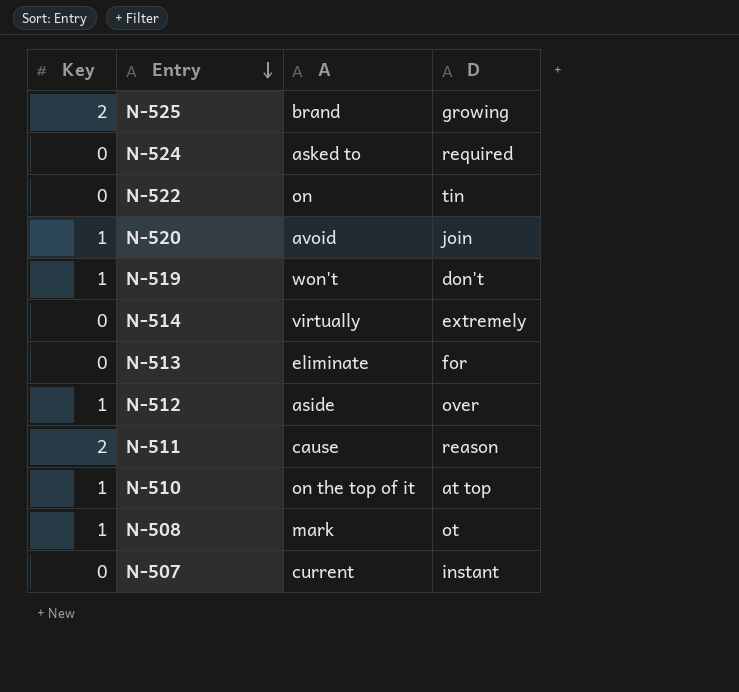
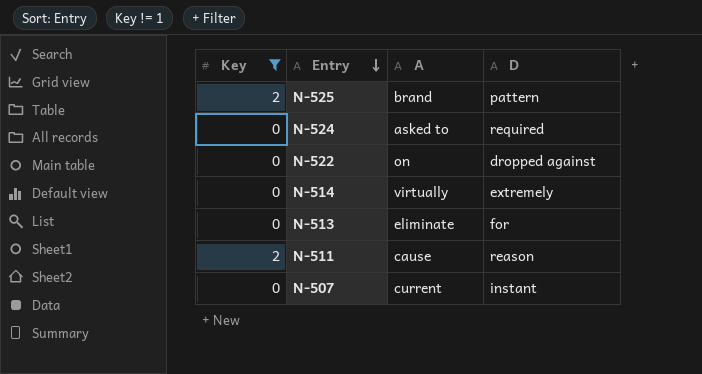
filter: none -> Key != 1
N-525 | D: growing -> pattern
N-522 | D: tin -> dropped against

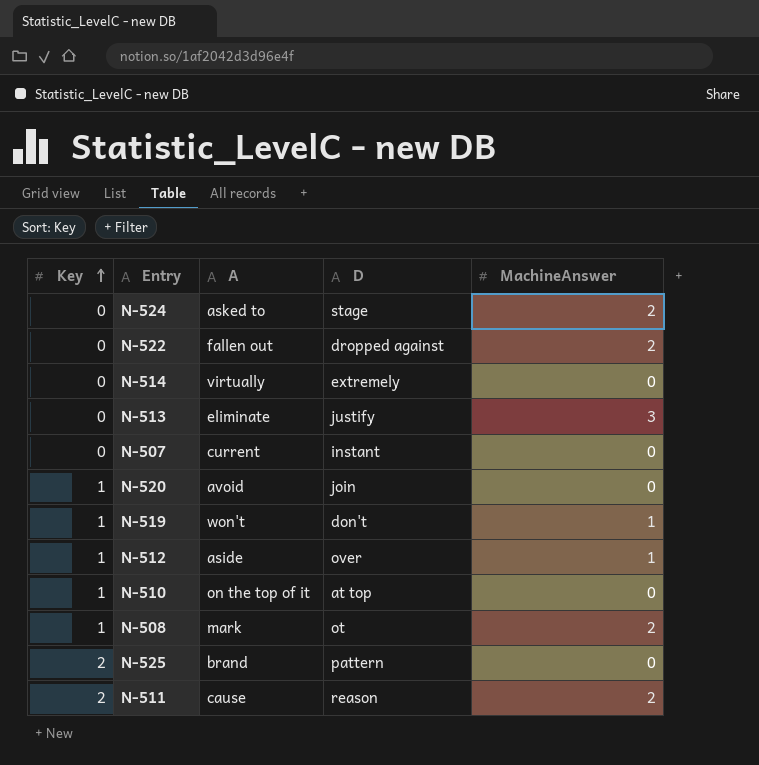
filter: Key != 1 -> none
row order: Entry descending -> Key ascending
column MachineAnswer | position: none -> 5
N-524 | D: required -> stage
N-522 | A: on -> fallen out
N-513 | D: for -> justify

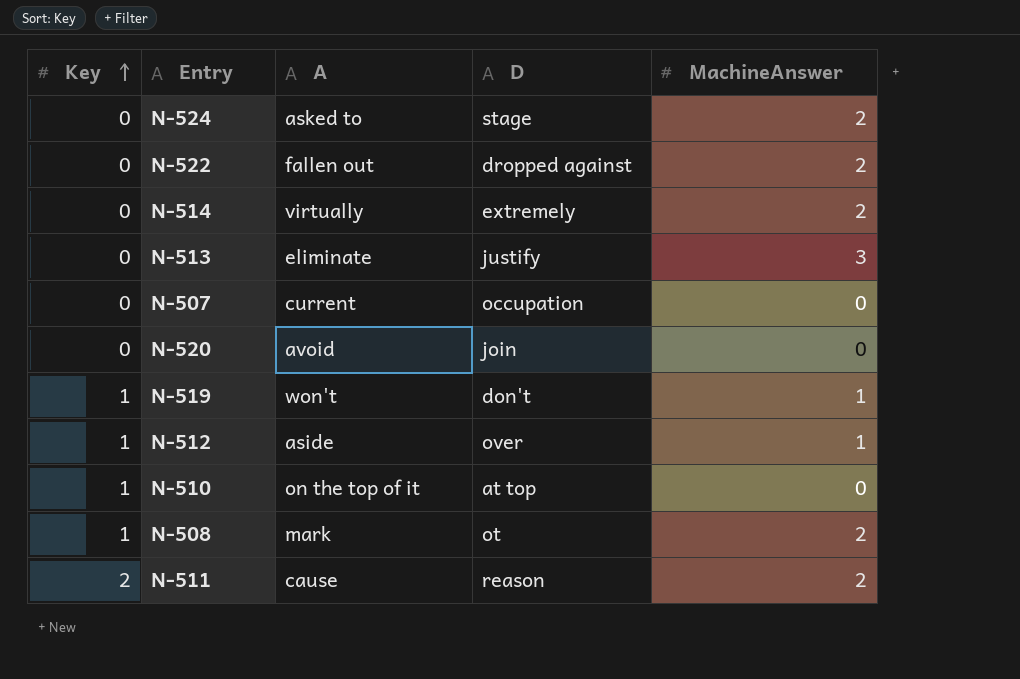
row N-525: 2 | brand | pattern | 0 -> none
N-514 | MachineAnswer: 0 -> 2
N-507 | D: instant -> occupation
N-520 | Key: 1 -> 0

